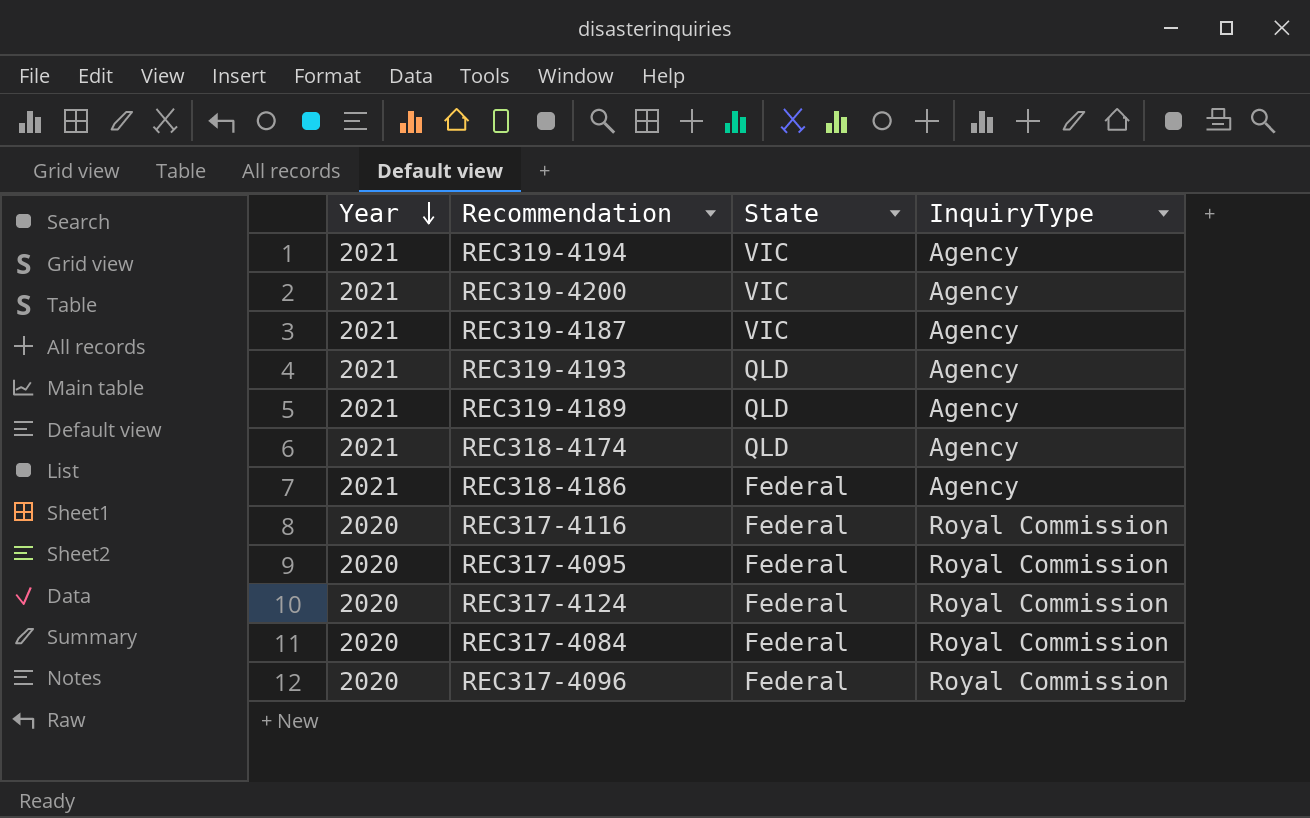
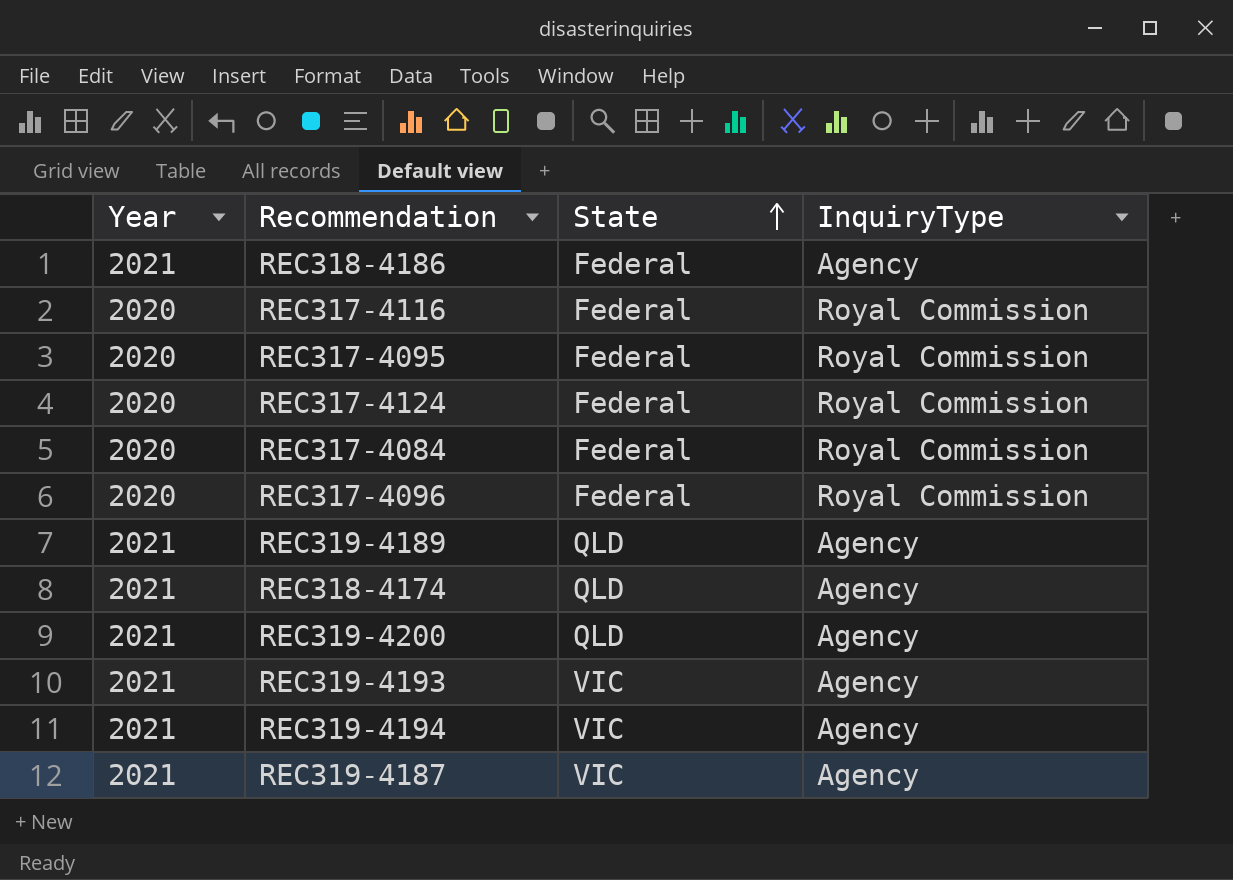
row order: Year descending -> State ascending
REC319-4200 | State: VIC -> QLD
REC319-4193 | State: QLD -> VIC

